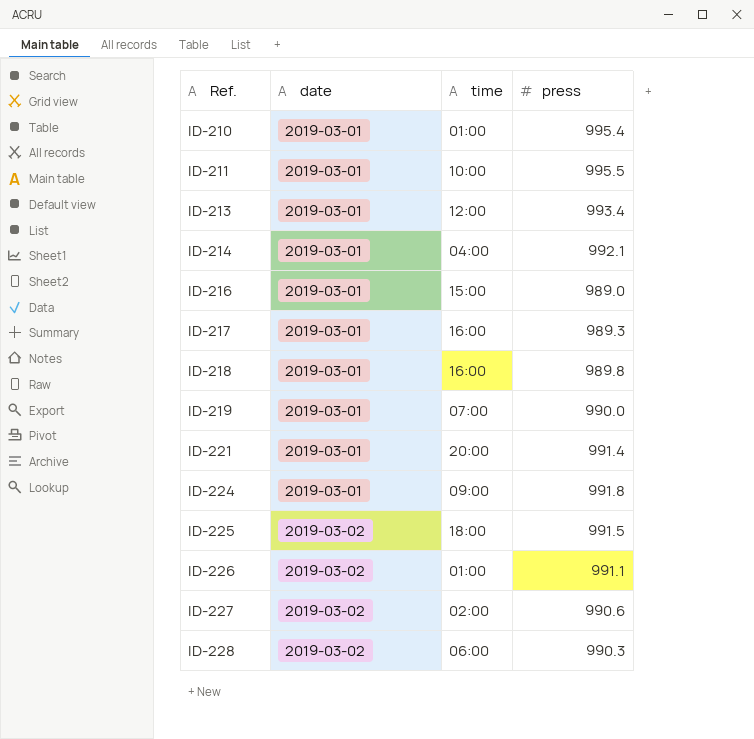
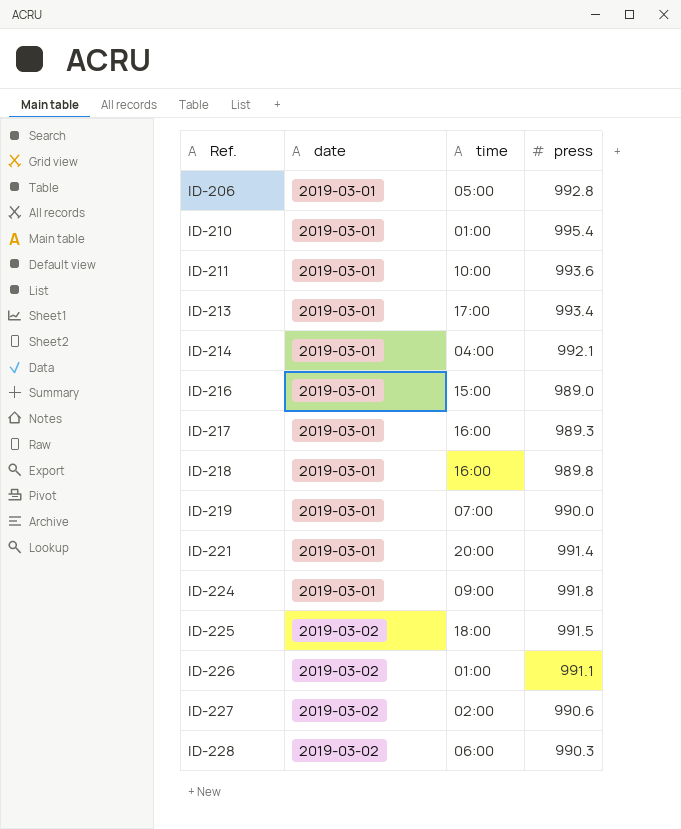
row ID-206: none -> 2019-03-01 | 05:00 | 992.8
ID-211 | press: 995.5 -> 993.6
ID-213 | time: 12:00 -> 17:00

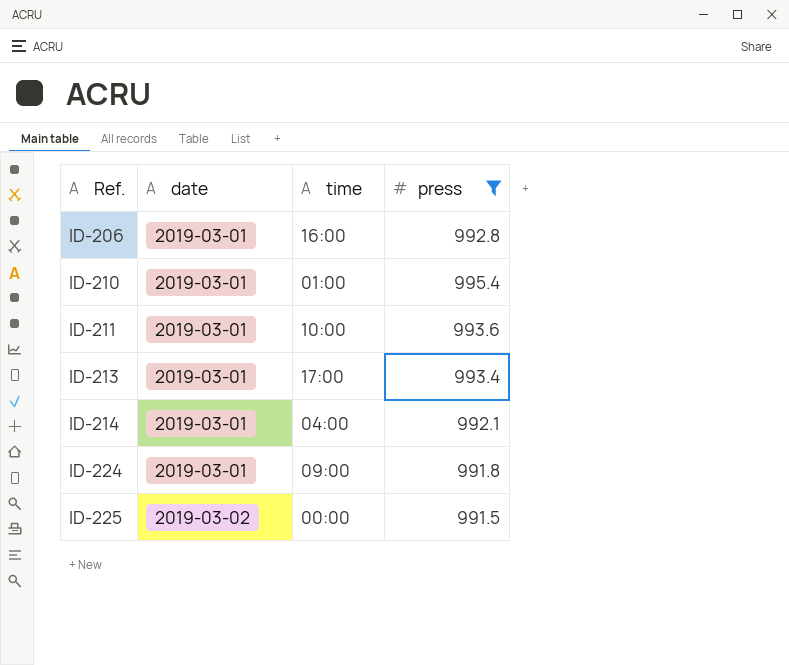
filter: none -> press >= 991.5
ID-206 | time: 05:00 -> 16:00
ID-225 | time: 18:00 -> 00:00

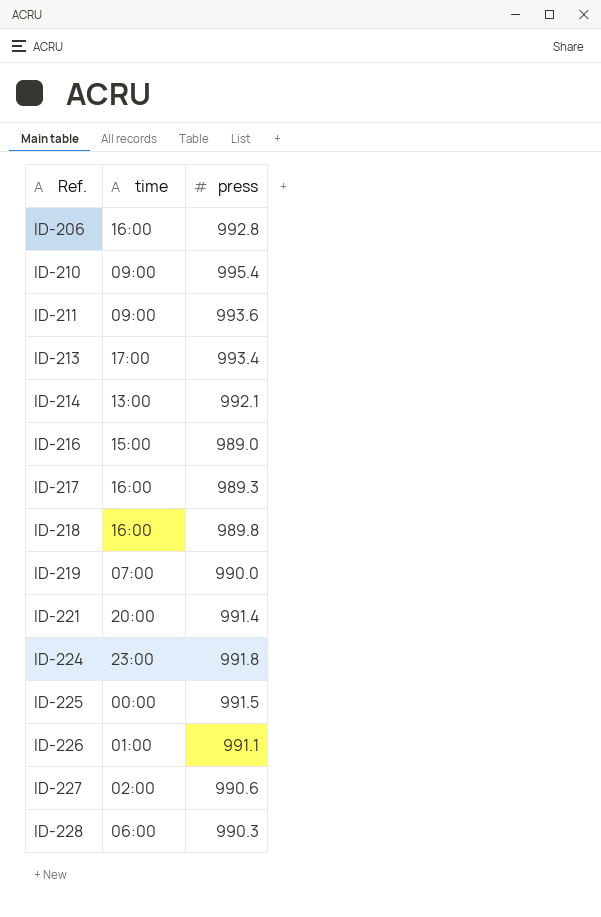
filter: press >= 991.5 -> none
column date | position: 2 -> none
ID-210 | time: 01:00 -> 09:00
ID-211 | time: 10:00 -> 09:00
ID-214 | time: 04:00 -> 13:00
ID-224 | time: 09:00 -> 23:00

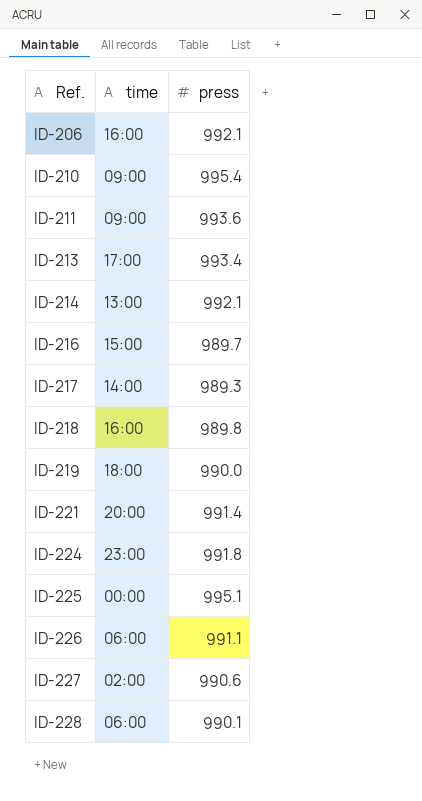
ID-206 | press: 992.8 -> 992.1
ID-216 | press: 989.0 -> 989.7
ID-217 | time: 16:00 -> 14:00
ID-219 | time: 07:00 -> 18:00
ID-225 | press: 991.5 -> 995.1
ID-226 | time: 01:00 -> 06:00
ID-228 | press: 990.3 -> 990.1

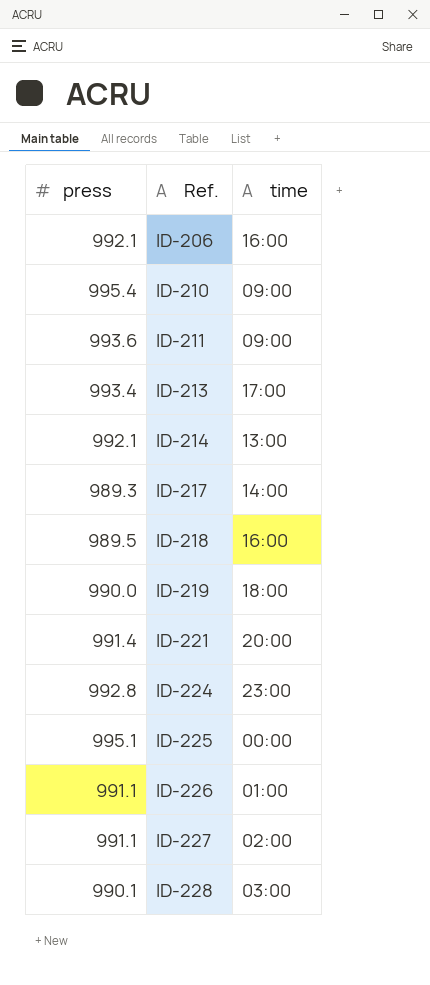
column press | position: 3 -> 1
row ID-216: 15:00 | 989.7 -> none
ID-218 | press: 989.8 -> 989.5
ID-224 | press: 991.8 -> 992.8
ID-226 | time: 06:00 -> 01:00
ID-227 | press: 990.6 -> 991.1
ID-228 | time: 06:00 -> 03:00

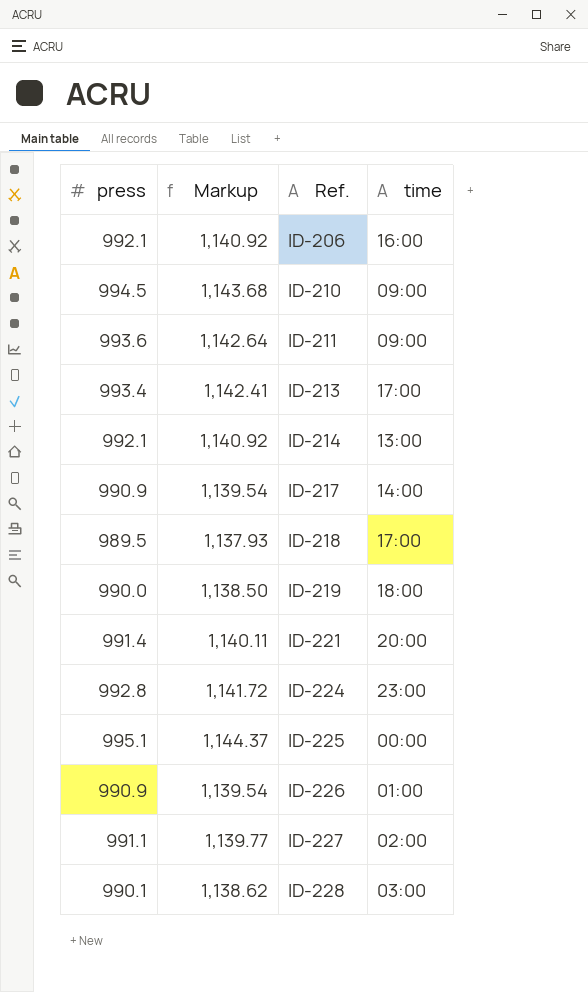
column Markup | formula: none -> [press] * 1.15
ID-210 | press: 995.4 -> 994.5
ID-217 | press: 989.3 -> 990.9
ID-218 | time: 16:00 -> 17:00
ID-226 | press: 991.1 -> 990.9

